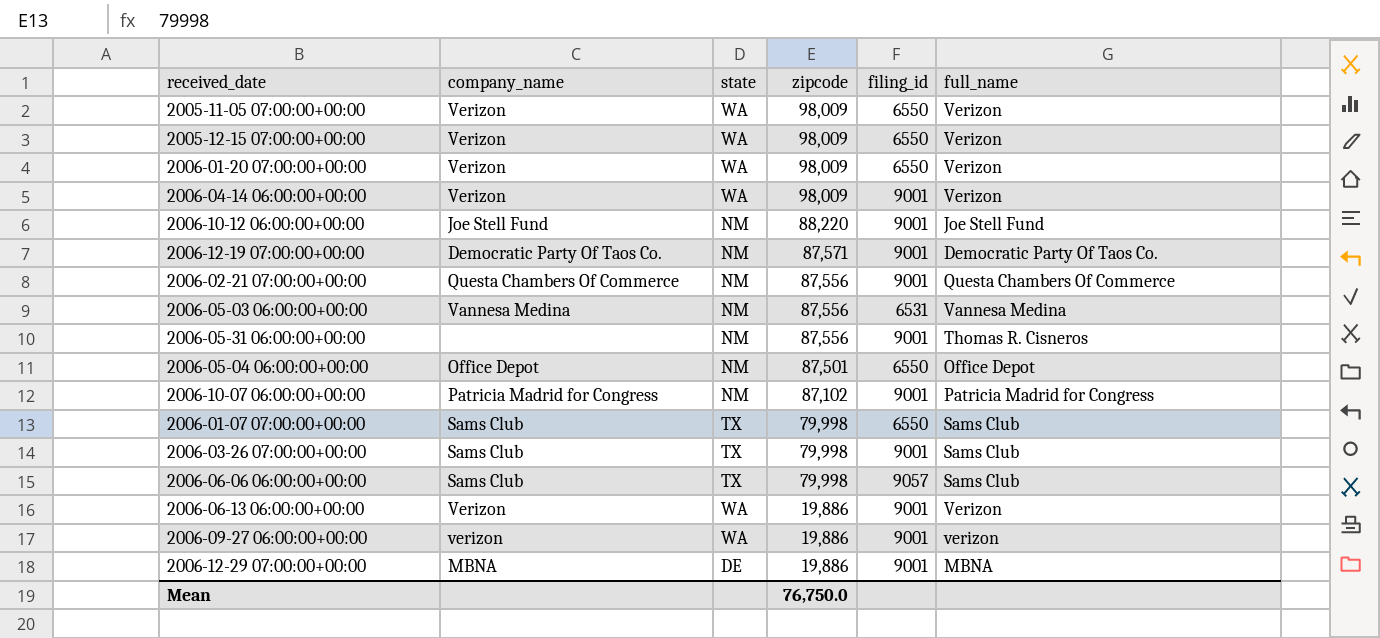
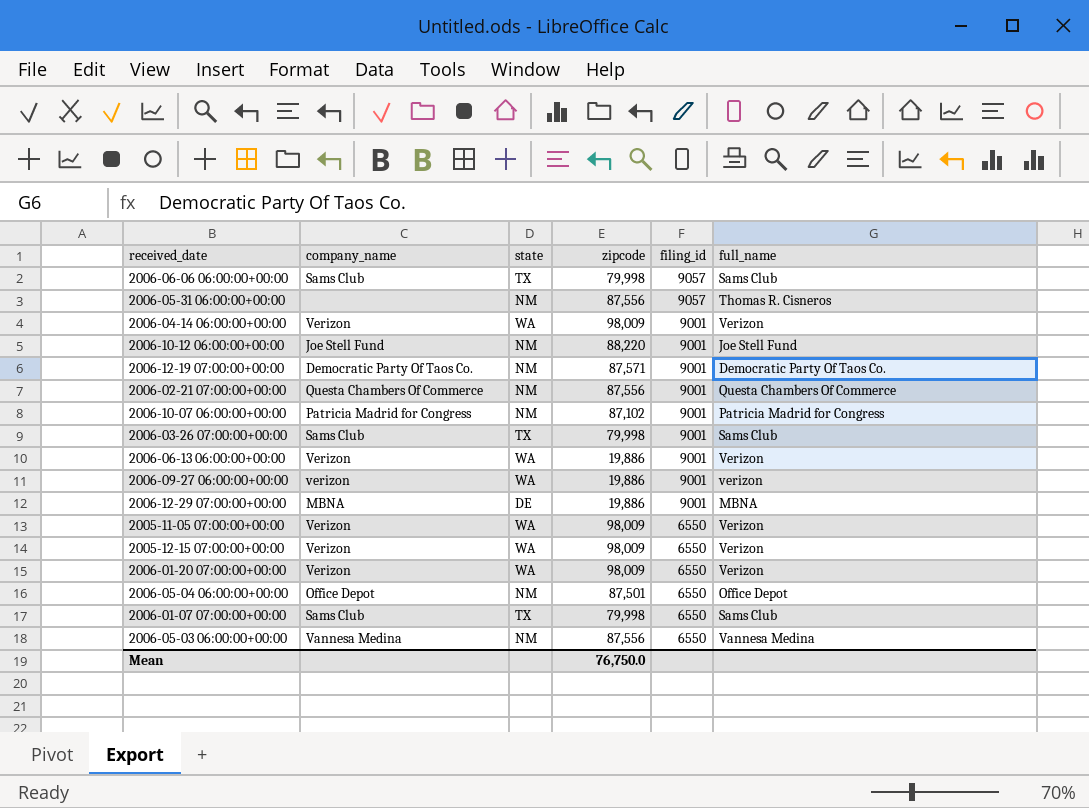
row order: zipcode descending -> filing_id descending
2006-05-31 06:00:00+00:00 | filing_id: 9001 -> 9057
2006-05-03 06:00:00+00:00 | filing_id: 6531 -> 6550

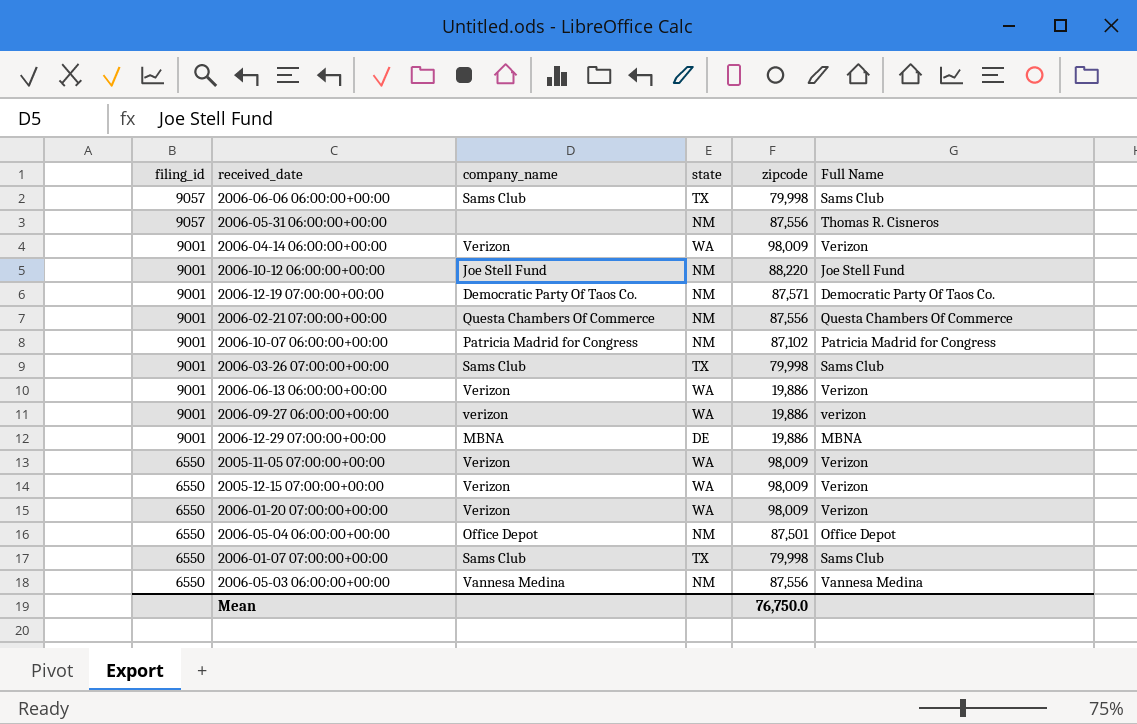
column filing_id | position: 5 -> 1
column name: full_name -> Full Name

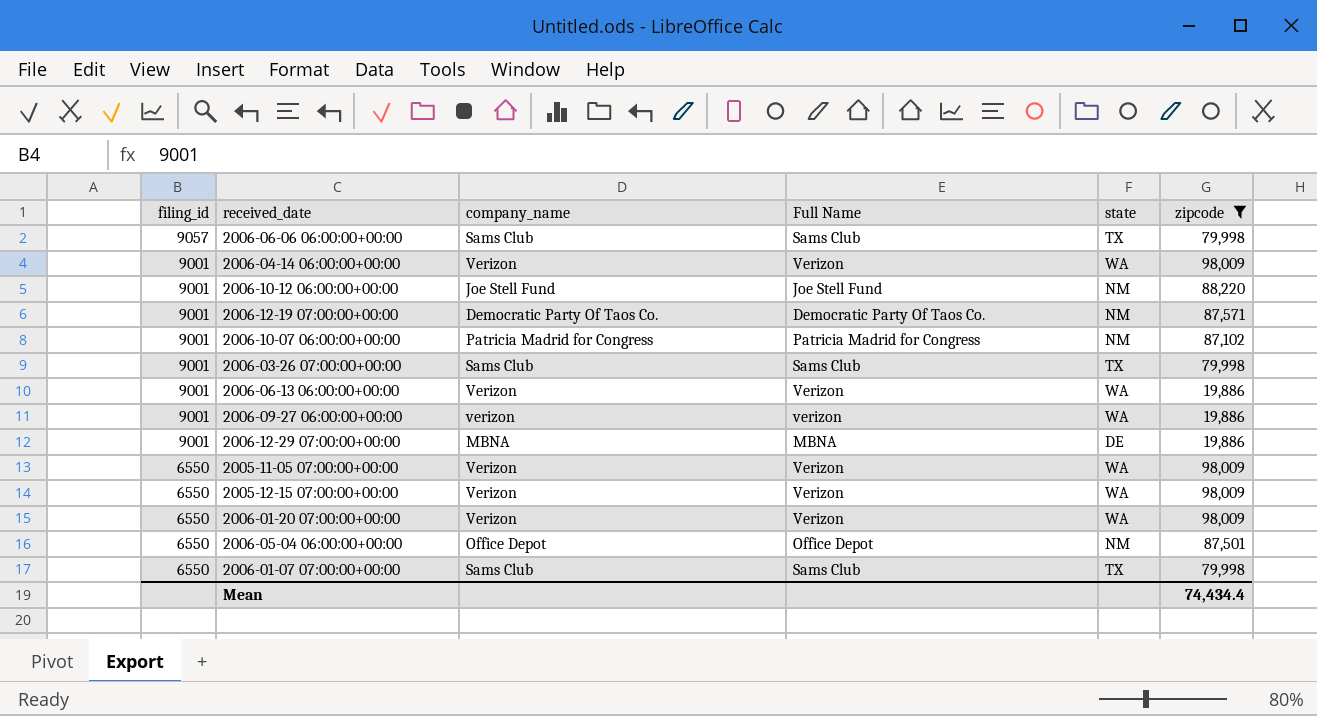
filter: none -> zipcode != 87,556
column Full Name | position: 6 -> 4
Mean | zipcode: 76,750.0 -> 74,434.4

